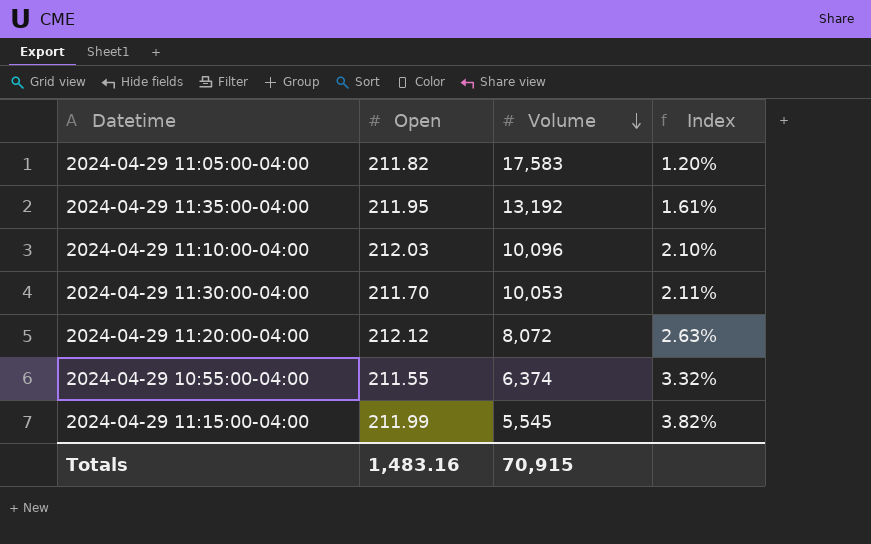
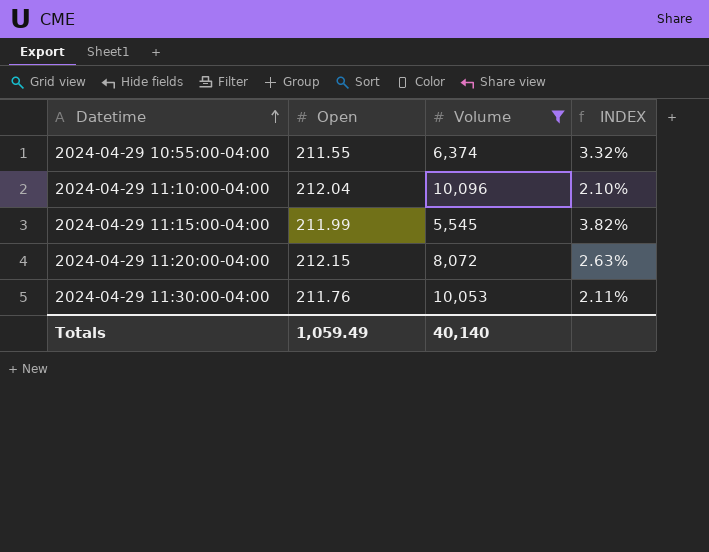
filter: none -> Volume <= 10,096
row order: Volume descending -> Datetime ascending
column name: Index -> INDEX
2024-04-29 11:10:00-04:00 | Open: 212.03 -> 212.04
2024-04-29 11:20:00-04:00 | Open: 212.12 -> 212.15
2024-04-29 11:30:00-04:00 | Open: 211.70 -> 211.76
Totals | Open: 1,483.16 -> 1,059.49
Totals | Volume: 70,915 -> 40,140

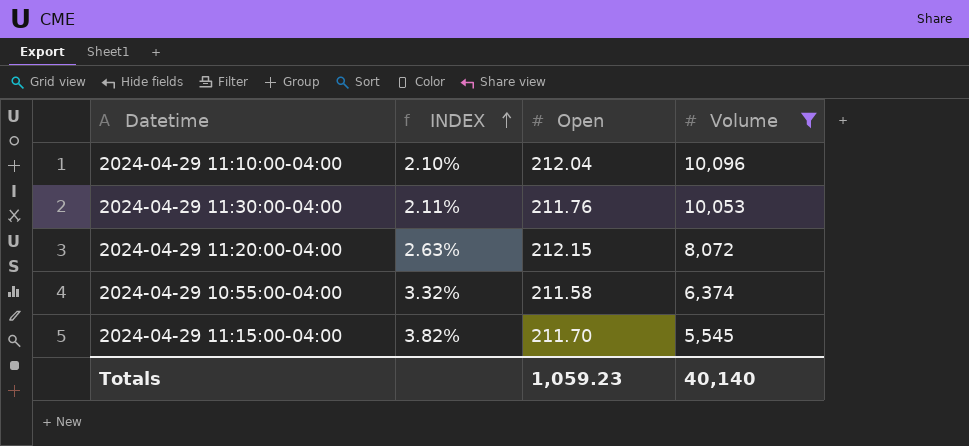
row order: Datetime ascending -> INDEX ascending
column INDEX | position: 4 -> 2
2024-04-29 10:55:00-04:00 | Open: 211.55 -> 211.58
2024-04-29 11:15:00-04:00 | Open: 211.99 -> 211.70
Totals | Open: 1,059.49 -> 1,059.23

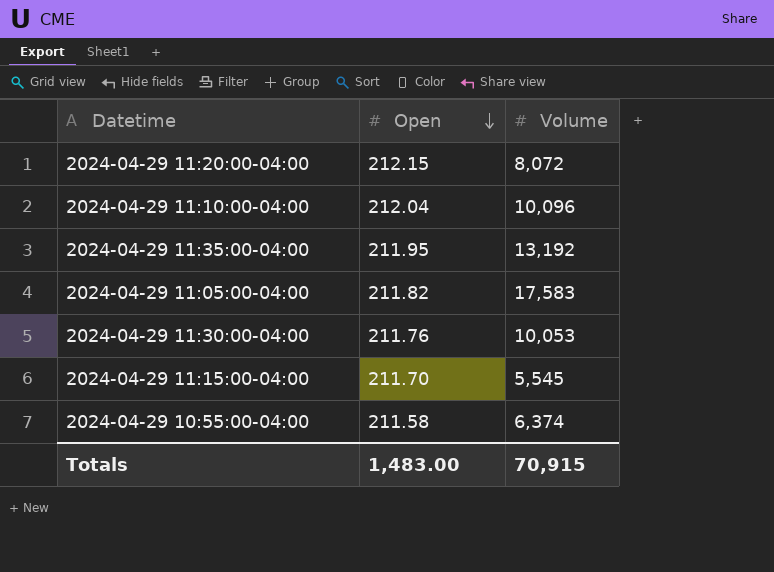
filter: Volume <= 10,096 -> none
row order: INDEX ascending -> Open descending
column INDEX | formula: [Open] / [Volume] -> none
Totals | Open: 1,059.23 -> 1,483.00
Totals | Volume: 40,140 -> 70,915

